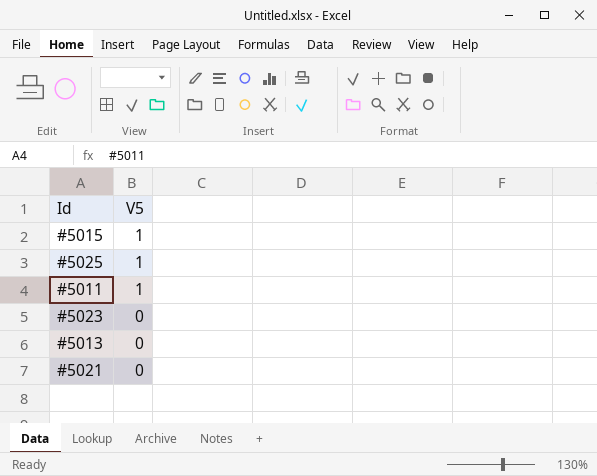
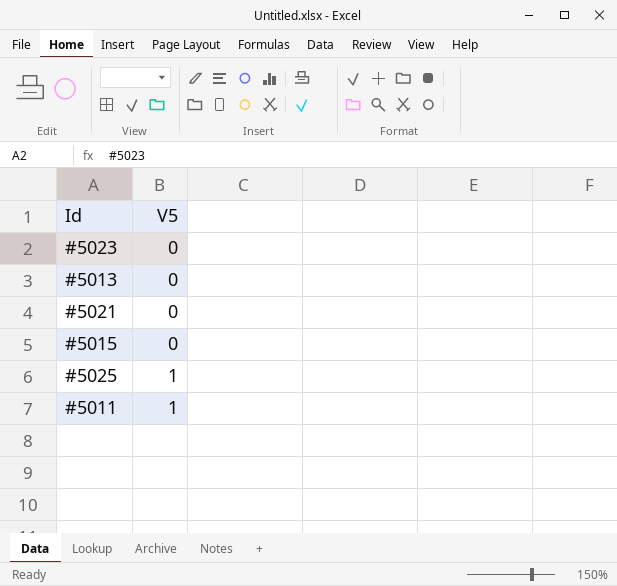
row order: V5 descending -> V5 ascending
#5015 | V5: 1 -> 0

